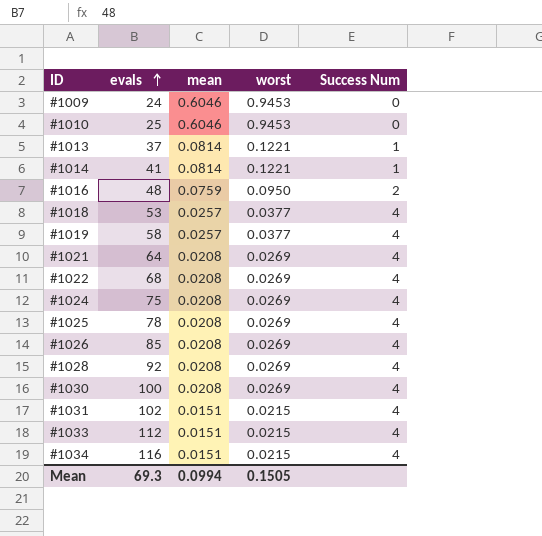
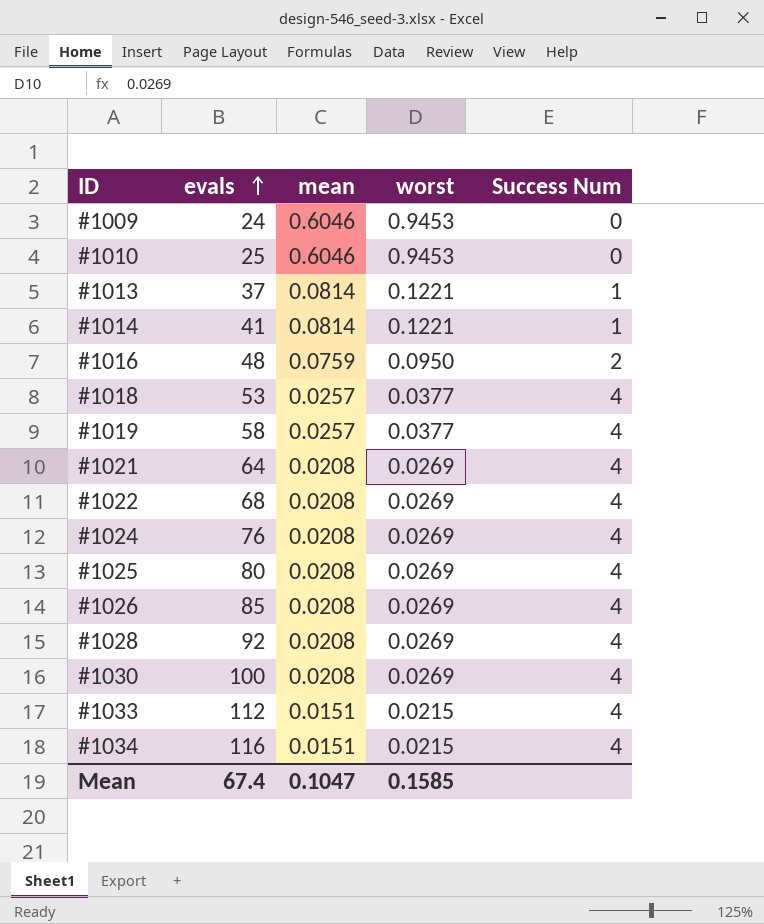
row #1031: 102 | 0.0151 | 0.0215 | 4 -> none
#1024 | evals: 75 -> 76
#1025 | evals: 78 -> 80
Mean | evals: 69.3 -> 67.4
Mean | mean: 0.0994 -> 0.1047
Mean | worst: 0.1505 -> 0.1585

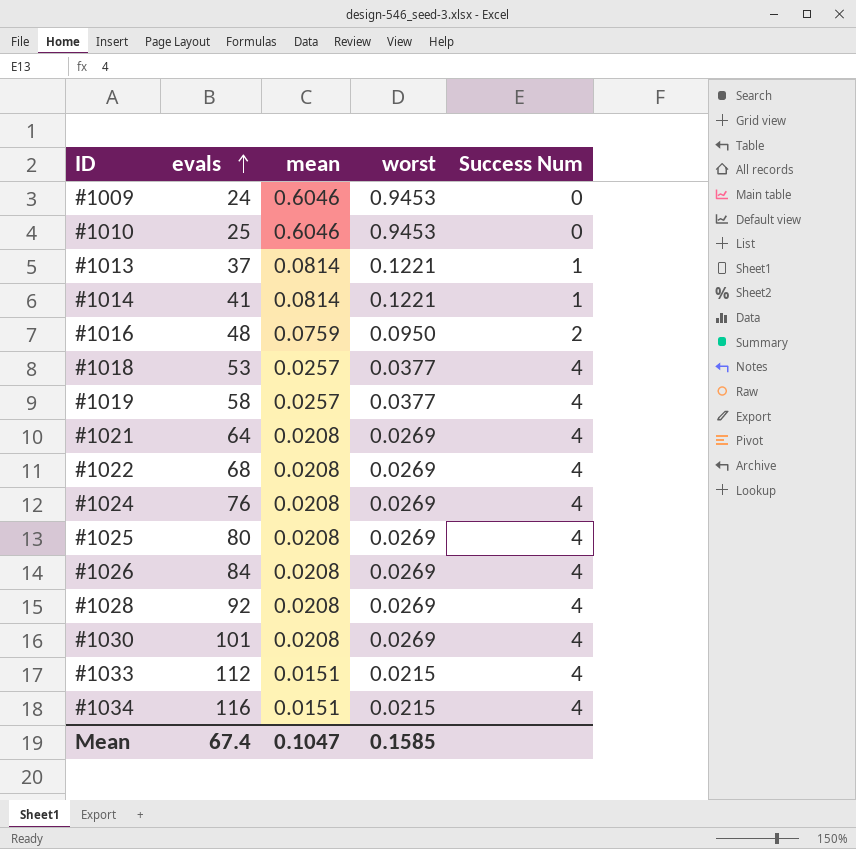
#1026 | evals: 85 -> 84
#1030 | evals: 100 -> 101

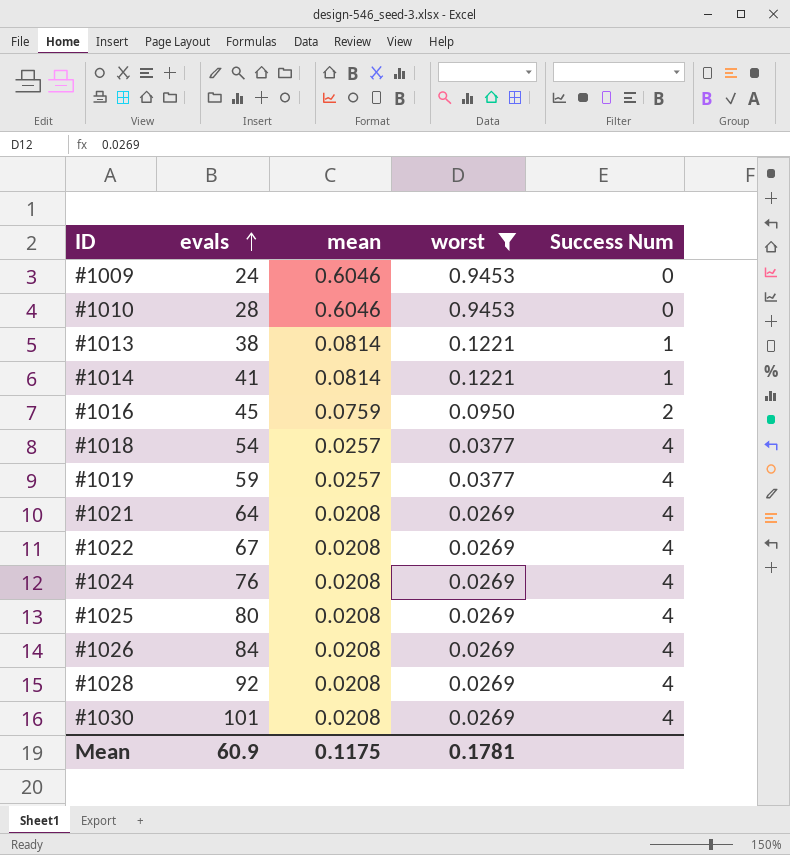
filter: none -> worst != 0.0215
#1010 | evals: 25 -> 28
#1013 | evals: 37 -> 38
#1016 | evals: 48 -> 45
#1018 | evals: 53 -> 54
#1019 | evals: 58 -> 59
#1022 | evals: 68 -> 67
Mean | evals: 67.4 -> 60.9
Mean | mean: 0.1047 -> 0.1175
Mean | worst: 0.1585 -> 0.1781

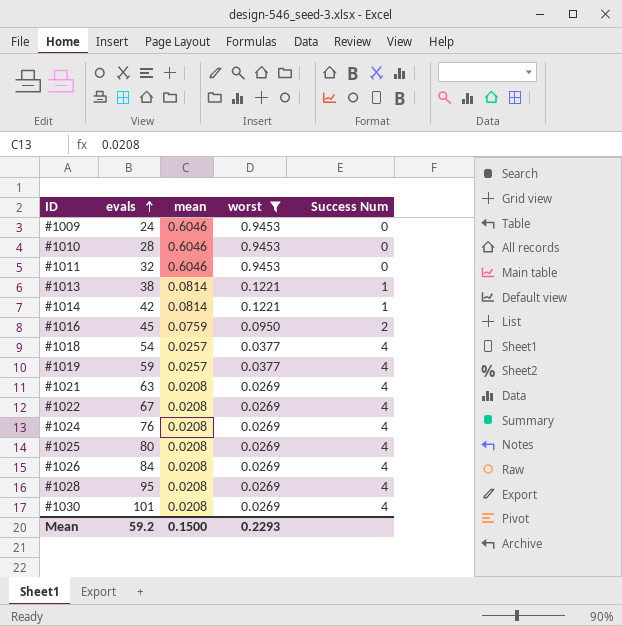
row #1011: none -> 32 | 0.6046 | 0.9453 | 0
#1014 | evals: 41 -> 42
#1021 | evals: 64 -> 63
#1028 | evals: 92 -> 95
Mean | evals: 60.9 -> 59.2
Mean | mean: 0.1175 -> 0.1500
Mean | worst: 0.1781 -> 0.2293

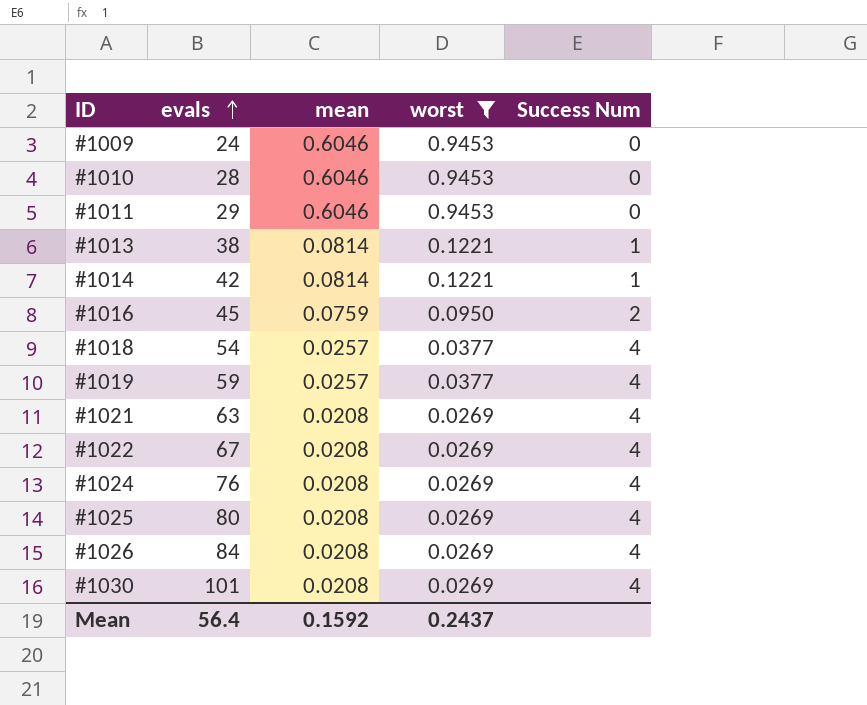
row #1028: 95 | 0.0208 | 0.0269 | 4 -> none
#1011 | evals: 32 -> 29
Mean | evals: 59.2 -> 56.4
Mean | mean: 0.1500 -> 0.1592
Mean | worst: 0.2293 -> 0.2437

